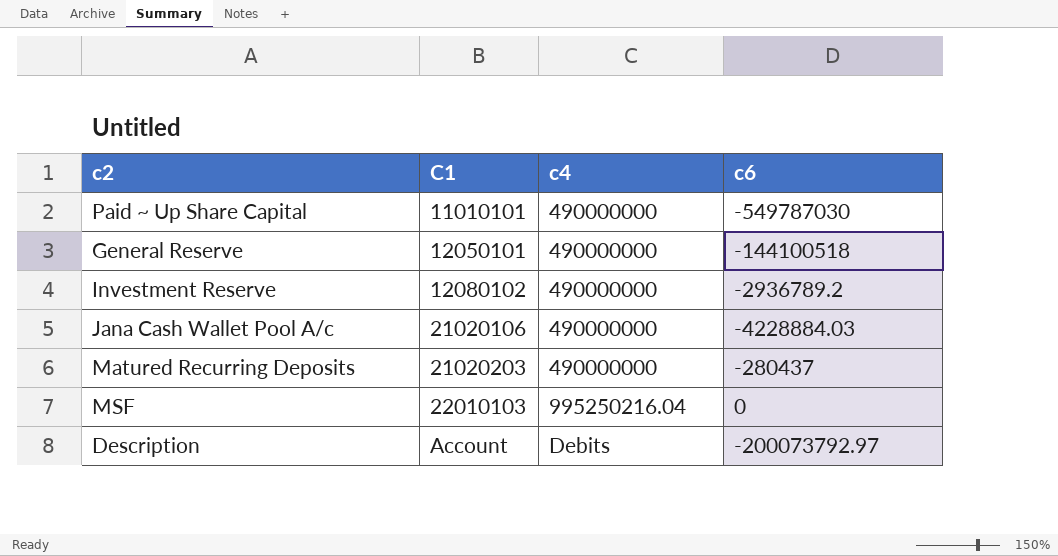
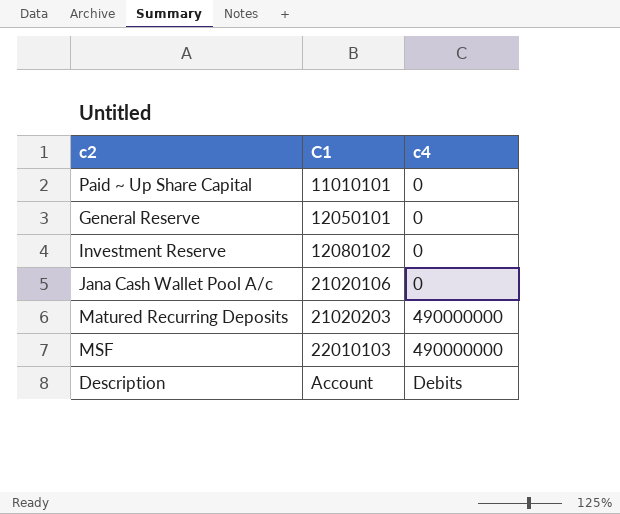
column c6 | position: 4 -> none
Paid ~ Up Share Capital | c4: 490000000 -> 0
General Reserve | c4: 490000000 -> 0
Investment Reserve | c4: 490000000 -> 0
Jana Cash Wallet Pool A/c | c4: 490000000 -> 0
MSF | c4: 995250216.04 -> 490000000

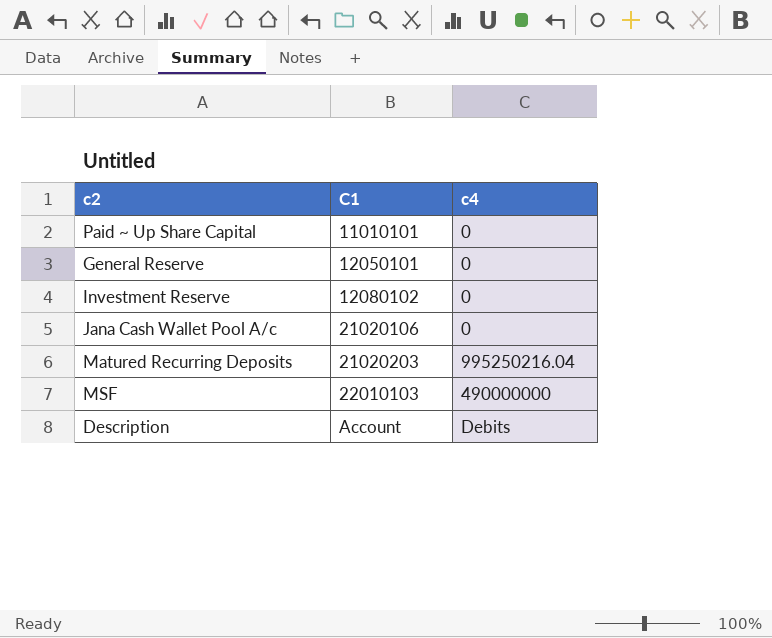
Matured Recurring Deposits | c4: 490000000 -> 995250216.04

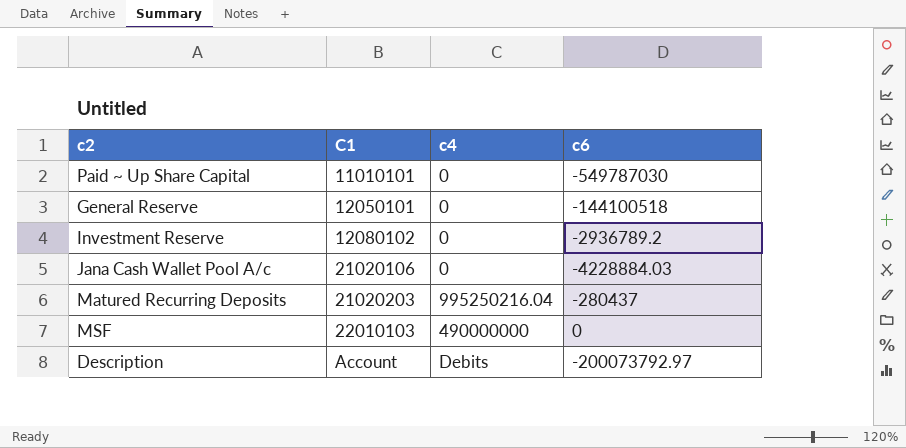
column c6 | position: none -> 4

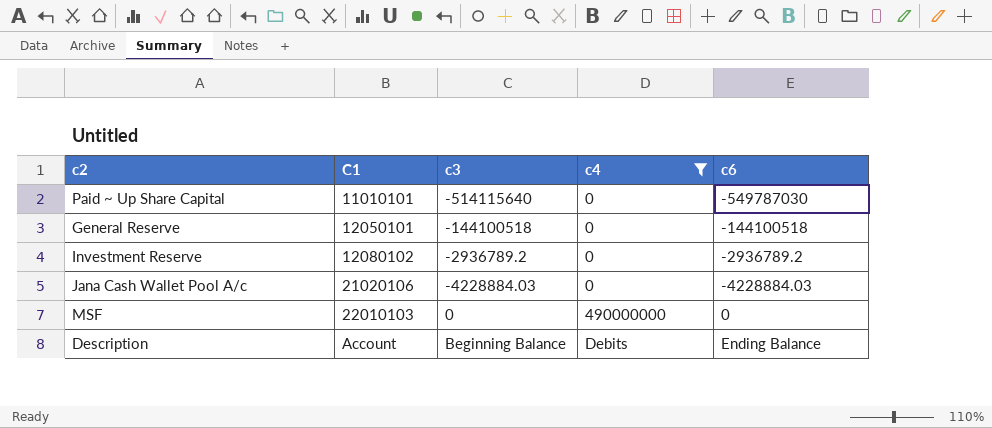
filter: none -> c4 != 995250216.04
column c3 | position: none -> 3
Description | c6: -200073792.97 -> Ending Balance

